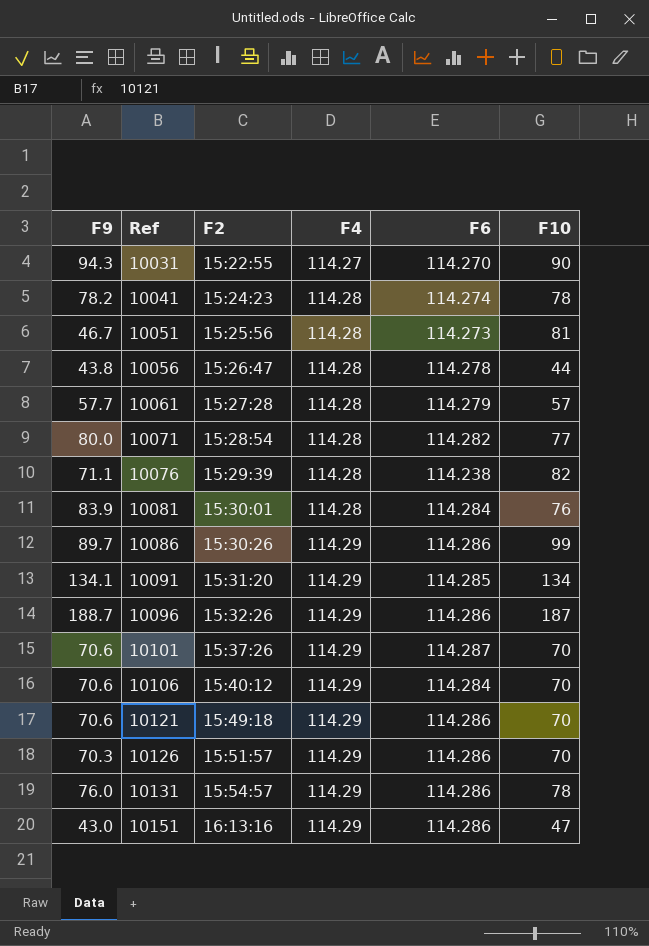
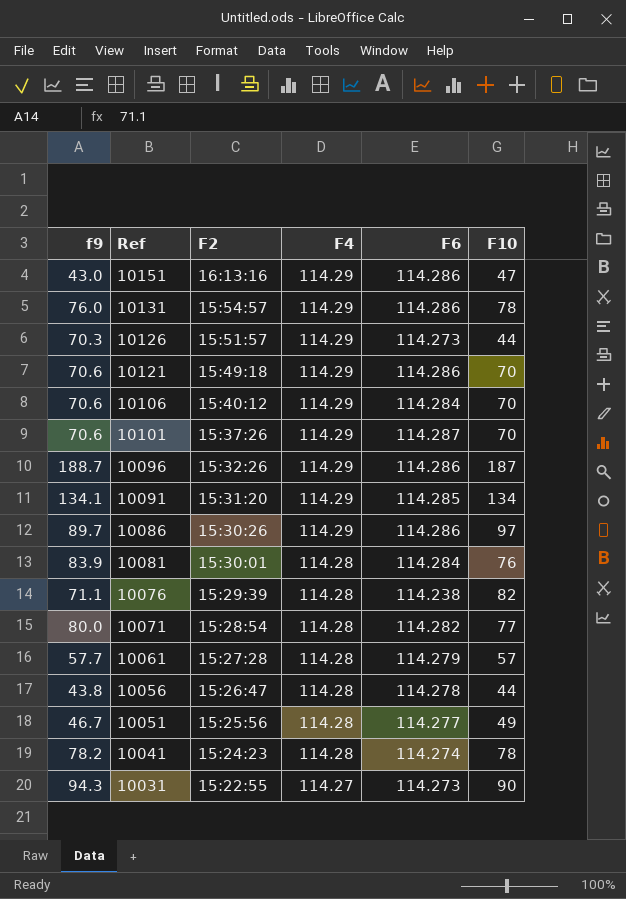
row order: Ref ascending -> Ref descending
column name: F9 -> f9
10126 | F6: 114.286 -> 114.273
10126 | F10: 70 -> 44
10086 | F10: 99 -> 97
10051 | F6: 114.273 -> 114.277
10051 | F10: 81 -> 49
10031 | F6: 114.270 -> 114.273

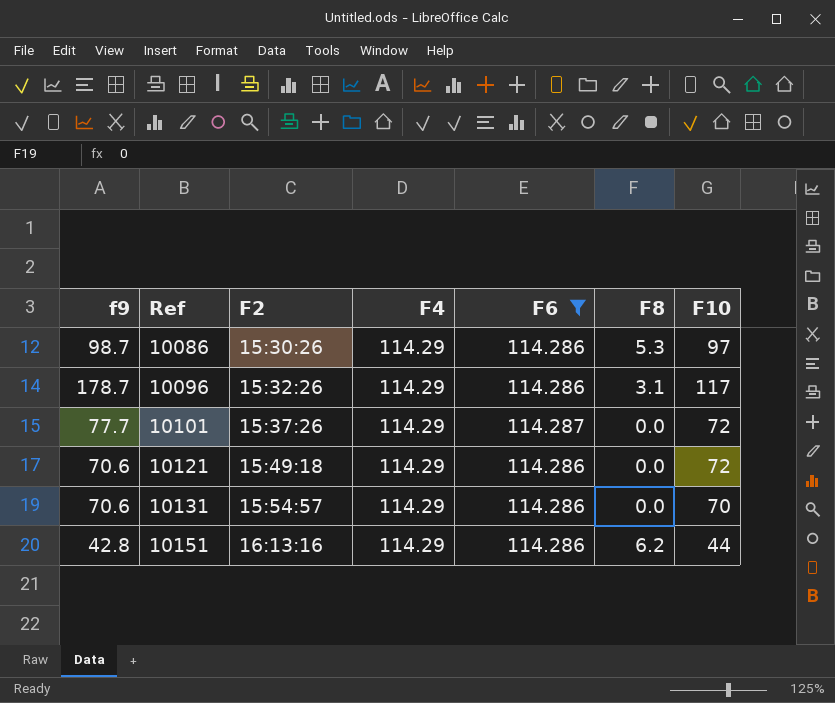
filter: none -> F6 >= 114.286
row order: Ref descending -> Ref ascending
column F8 | position: none -> 6
10086 | f9: 89.7 -> 98.7
10096 | f9: 188.7 -> 178.7
10096 | F10: 187 -> 117
10101 | f9: 70.6 -> 77.7
10101 | F10: 70 -> 72
10121 | F10: 70 -> 72
10131 | f9: 76.0 -> 70.6
10131 | F10: 78 -> 70
10151 | f9: 43.0 -> 42.8
10151 | F10: 47 -> 44

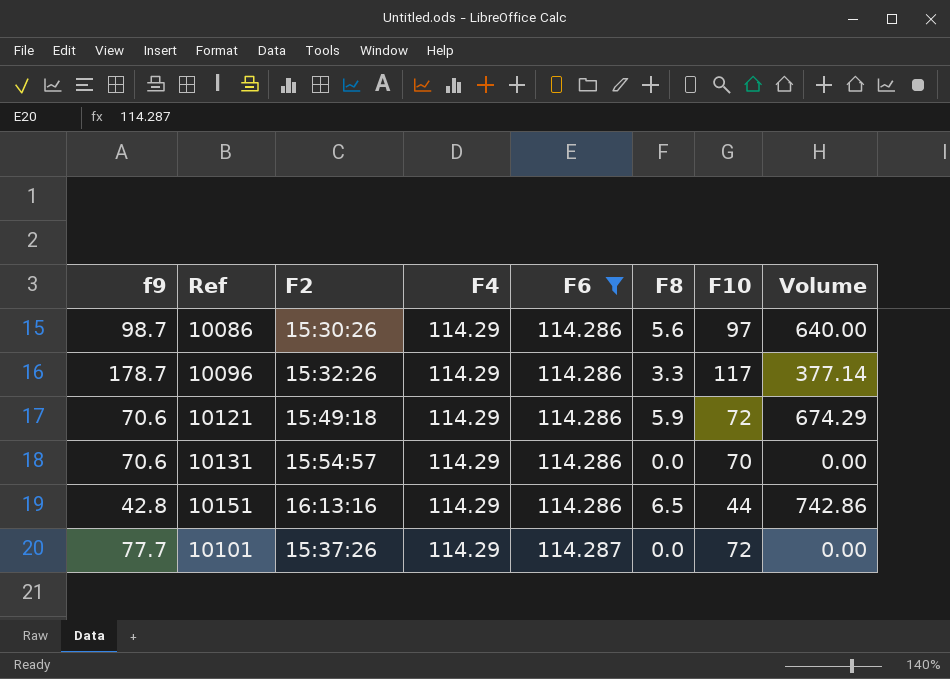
row order: Ref ascending -> F6 ascending
column Volume | formula: none -> [F6] * [F8]
10086 | F8: 5.3 -> 5.6
10096 | F8: 3.1 -> 3.3
10121 | F8: 0.0 -> 5.9
10151 | F8: 6.2 -> 6.5

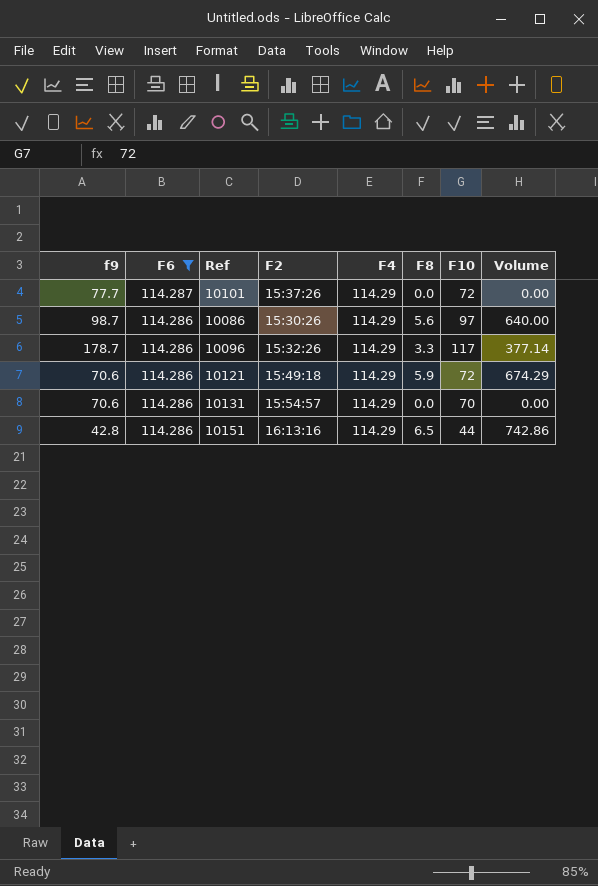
row order: F6 ascending -> F6 descending
column F6 | position: 5 -> 2

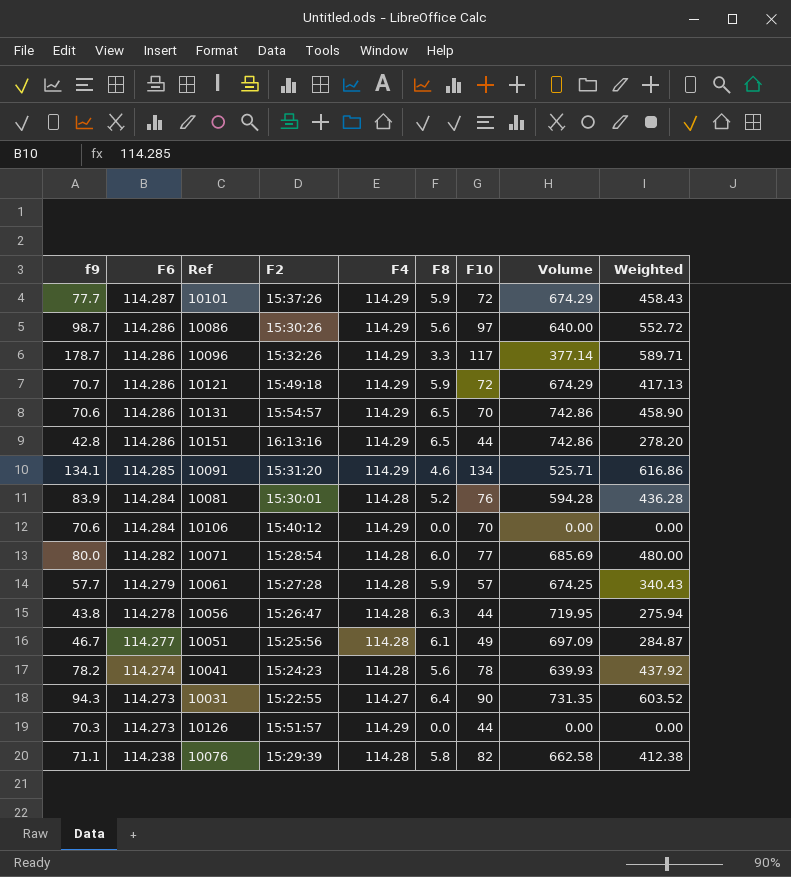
filter: F6 >= 114.286 -> none
column Weighted | formula: none -> [f9] * [F8]
10101 | F8: 0.0 -> 5.9
10101 | Volume: 0.00 -> 674.29
10121 | f9: 70.6 -> 70.7
10131 | F8: 0.0 -> 6.5
10131 | Volume: 0.00 -> 742.86

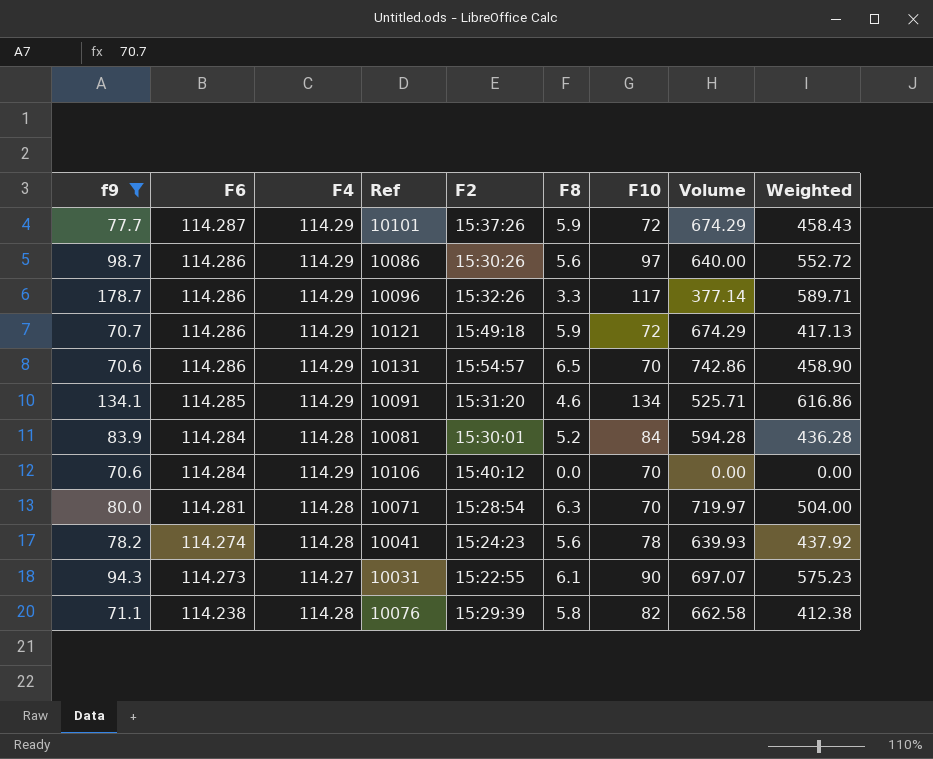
filter: none -> f9 >= 70.6
column F4 | position: 5 -> 3
10081 | F10: 76 -> 84
10071 | F6: 114.282 -> 114.281
10071 | F8: 6.0 -> 6.3
10071 | F10: 77 -> 70
10071 | Volume: 685.69 -> 719.97
10071 | Weighted: 480.00 -> 504.00
10031 | F8: 6.4 -> 6.1
10031 | Volume: 731.35 -> 697.07
10031 | Weighted: 603.52 -> 575.23

